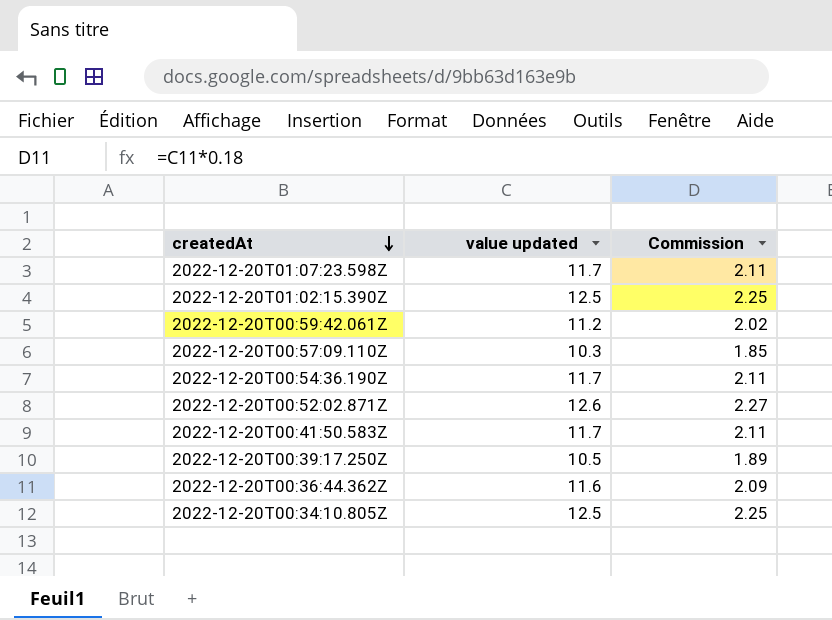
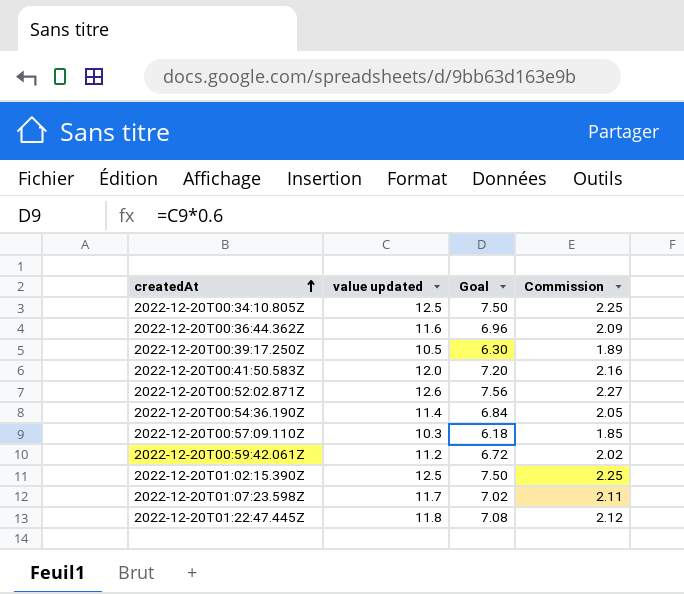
row order: createdAt descending -> createdAt ascending
column Goal | formula: none -> [value updated] * 0.6
2022-12-20T00:41:50.583Z | value updated: 11.7 -> 12.0
2022-12-20T00:41:50.583Z | Commission: 2.11 -> 2.16
2022-12-20T00:54:36.190Z | value updated: 11.7 -> 11.4
2022-12-20T00:54:36.190Z | Commission: 2.11 -> 2.05
row 2022-12-20T01:22:47.445Z: none -> 11.8 | 7.08 | 2.12

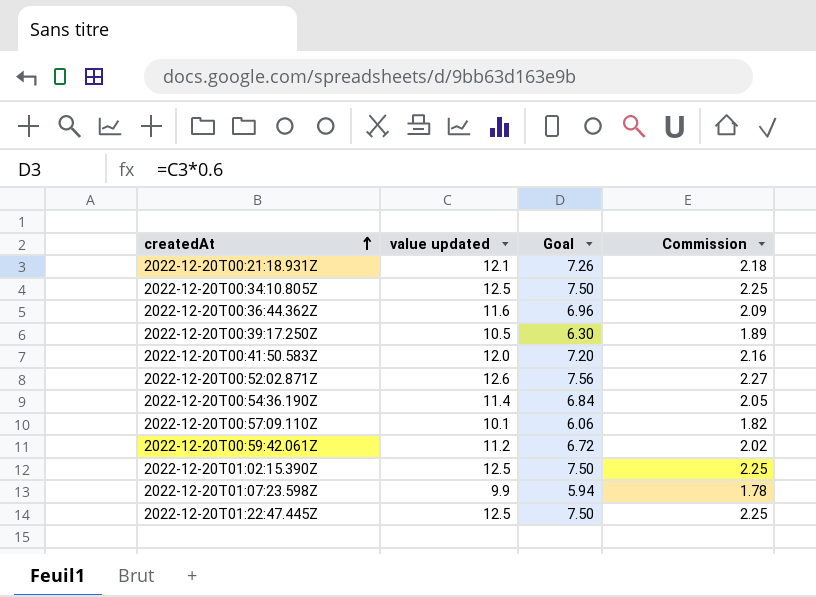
row 2022-12-20T00:21:18.931Z: none -> 12.1 | 7.26 | 2.18
2022-12-20T00:57:09.110Z | value updated: 10.3 -> 10.1
2022-12-20T00:57:09.110Z | Goal: 6.18 -> 6.06
2022-12-20T00:57:09.110Z | Commission: 1.85 -> 1.82
2022-12-20T01:07:23.598Z | value updated: 11.7 -> 9.9
2022-12-20T01:07:23.598Z | Goal: 7.02 -> 5.94
2022-12-20T01:07:23.598Z | Commission: 2.11 -> 1.78
2022-12-20T01:22:47.445Z | value updated: 11.8 -> 12.5
2022-12-20T01:22:47.445Z | Goal: 7.08 -> 7.50
2022-12-20T01:22:47.445Z | Commission: 2.12 -> 2.25

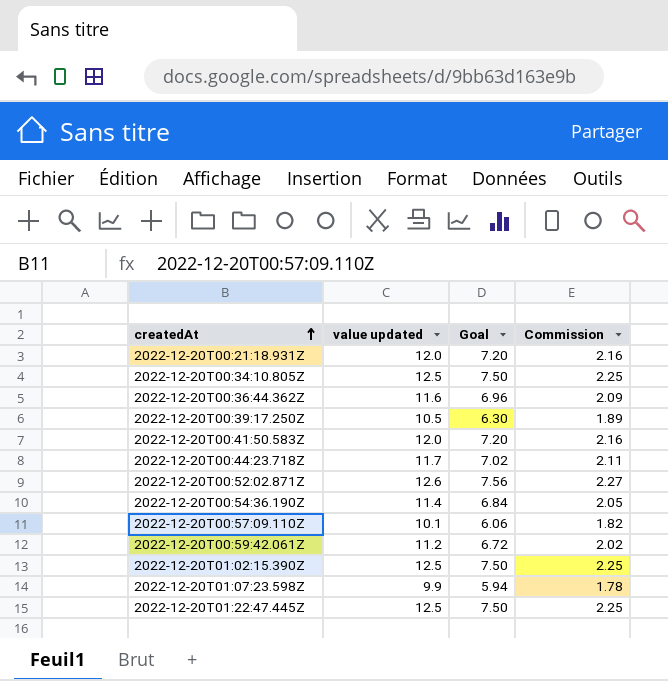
2022-12-20T00:21:18.931Z | value updated: 12.1 -> 12.0
2022-12-20T00:21:18.931Z | Goal: 7.26 -> 7.20
2022-12-20T00:21:18.931Z | Commission: 2.18 -> 2.16
row 2022-12-20T00:44:23.718Z: none -> 11.7 | 7.02 | 2.11

